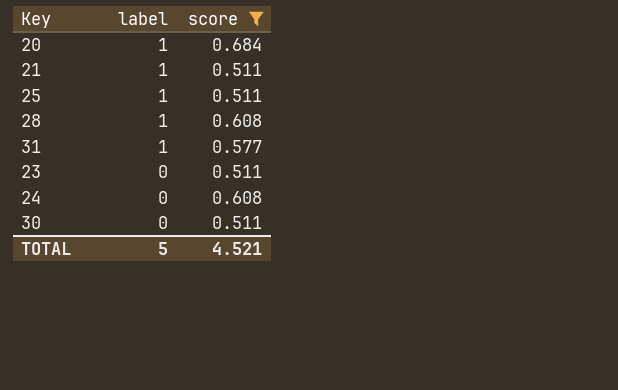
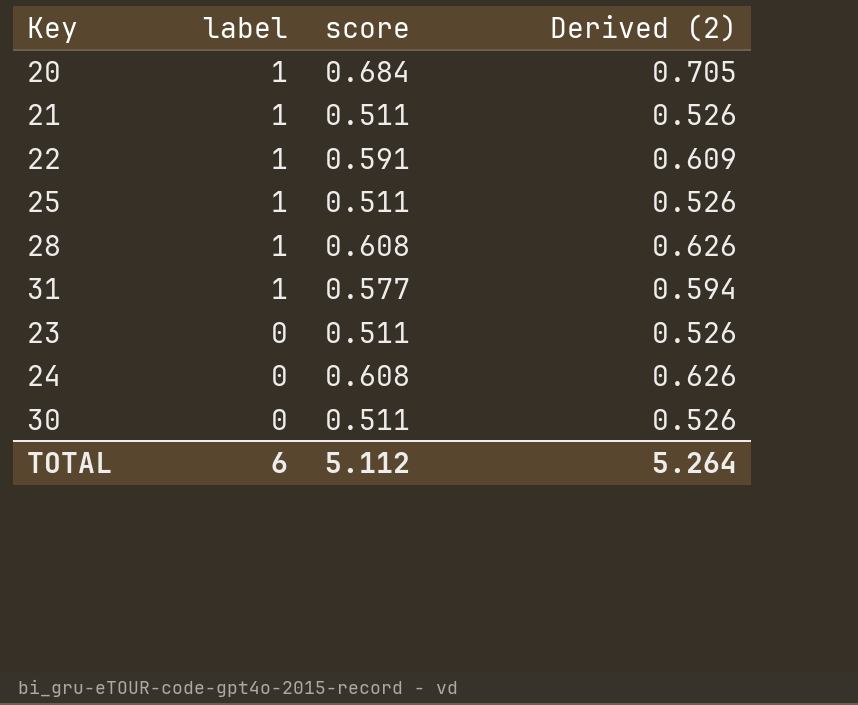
filter: score != 0.591 -> none
column Derived (2) | formula: none -> [score] * 1.03
TOTAL | label: 5 -> 6
TOTAL | score: 4.521 -> 5.112

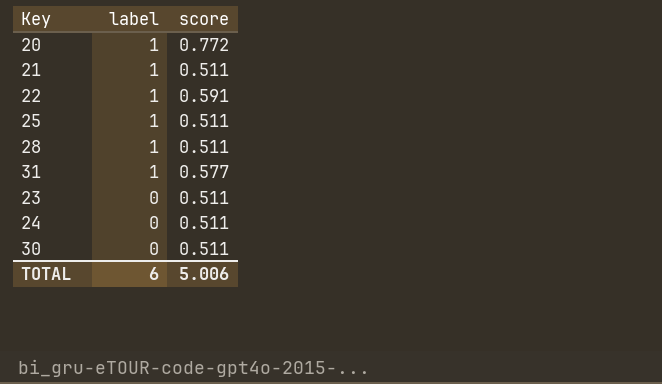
column Derived (2) | formula: [score] * 1.03 -> none
20 | score: 0.684 -> 0.772
28 | score: 0.608 -> 0.511
24 | score: 0.608 -> 0.511
TOTAL | score: 5.112 -> 5.006

